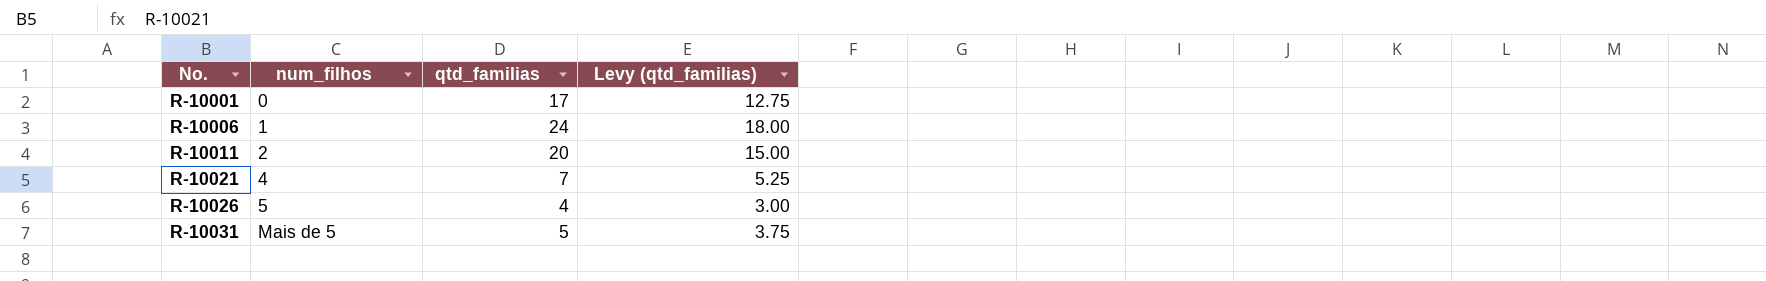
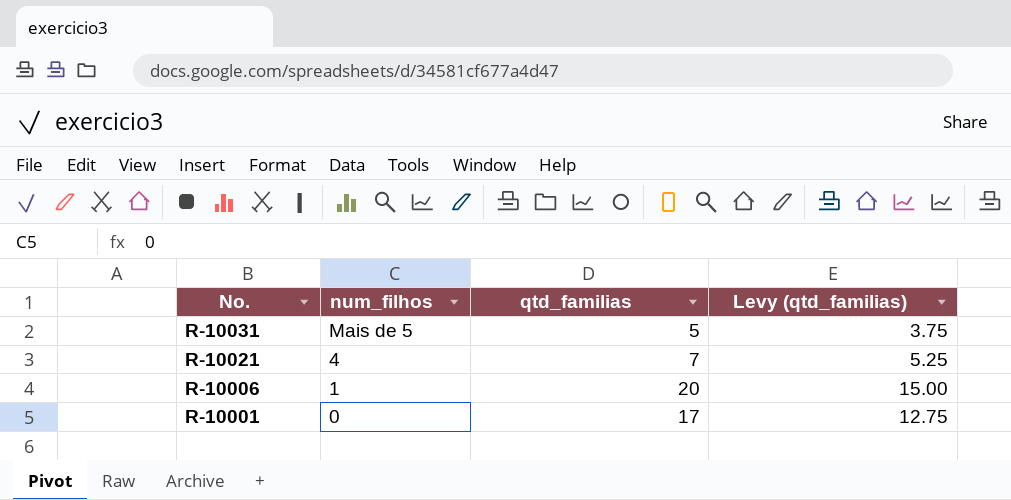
row order: No. ascending -> No. descending
row R-10011: 2 | 20 | 15.00 -> none
row R-10026: 5 | 4 | 3.00 -> none
R-10006 | qtd_familias: 24 -> 20
R-10006 | Levy (qtd_familias): 18.00 -> 15.00

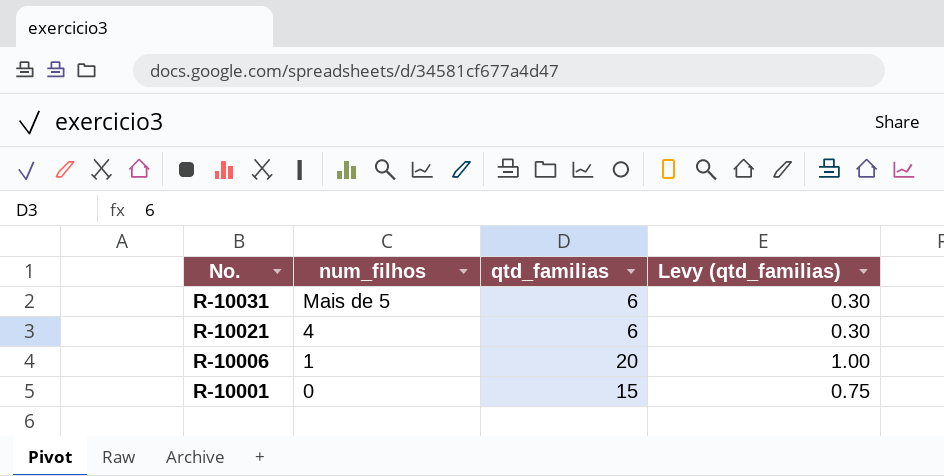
column Levy (qtd_familias) | formula: [qtd_familias] * 0.75 -> [qtd_familias] * 0.05
R-10031 | qtd_familias: 5 -> 6
R-10021 | qtd_familias: 7 -> 6
R-10001 | qtd_familias: 17 -> 15

